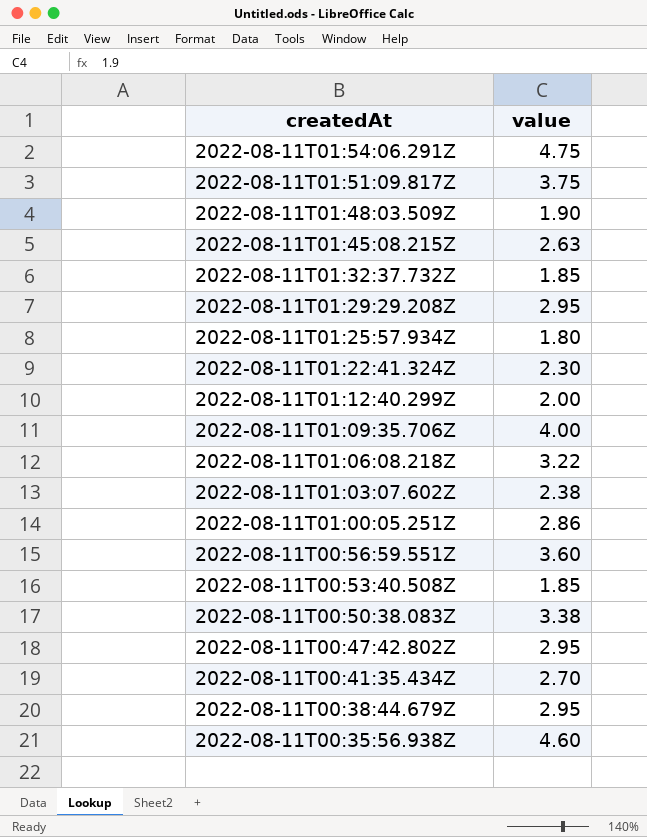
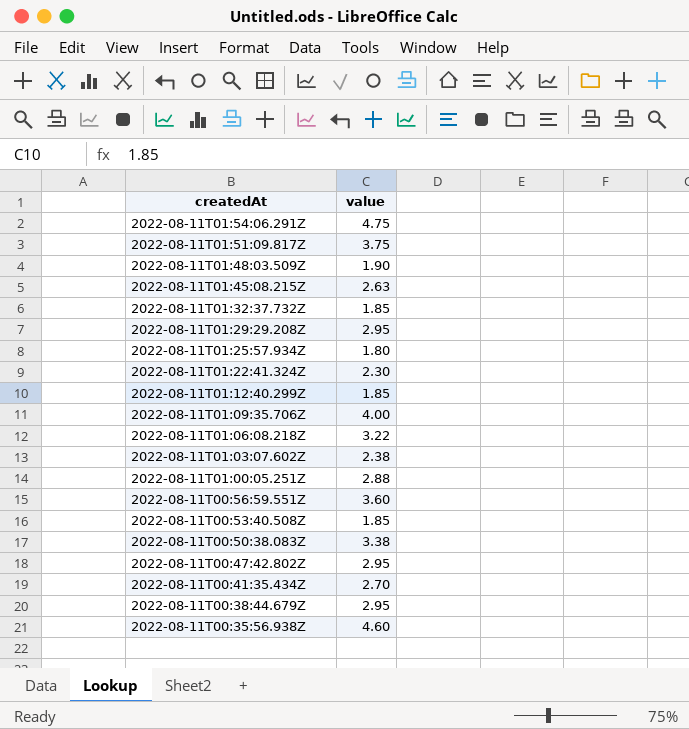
2022-08-11T01:12:40.299Z | value: 2.00 -> 1.85
2022-08-11T01:00:05.251Z | value: 2.86 -> 2.88

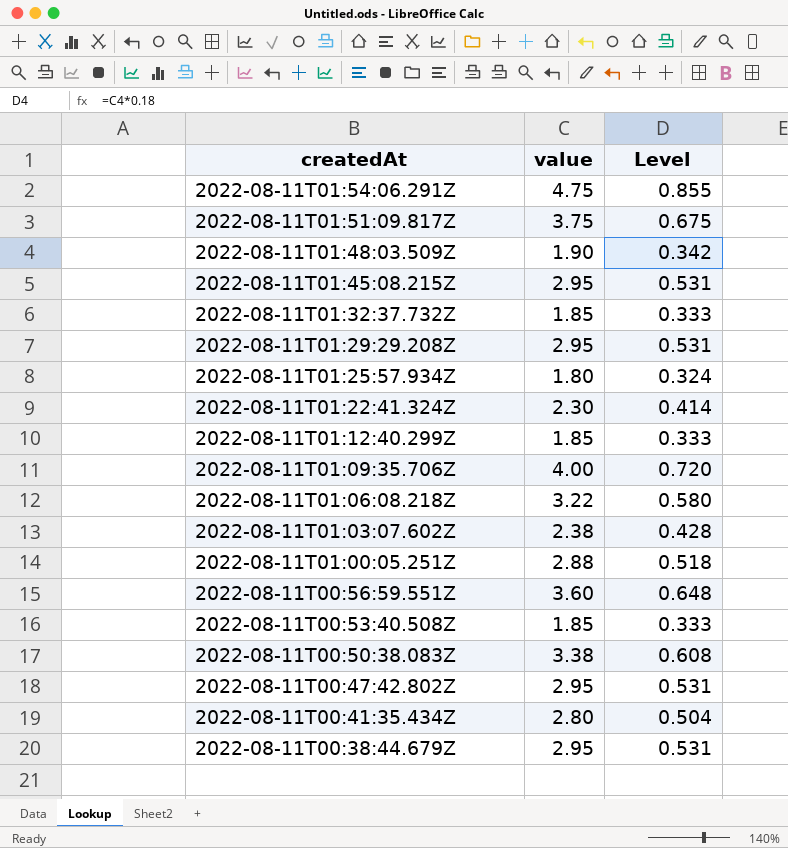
column Level | formula: none -> [value] * 0.18
row 2022-08-11T00:35:56.938Z: 4.60 -> none
2022-08-11T01:45:08.215Z | value: 2.63 -> 2.95
2022-08-11T00:41:35.434Z | value: 2.70 -> 2.80

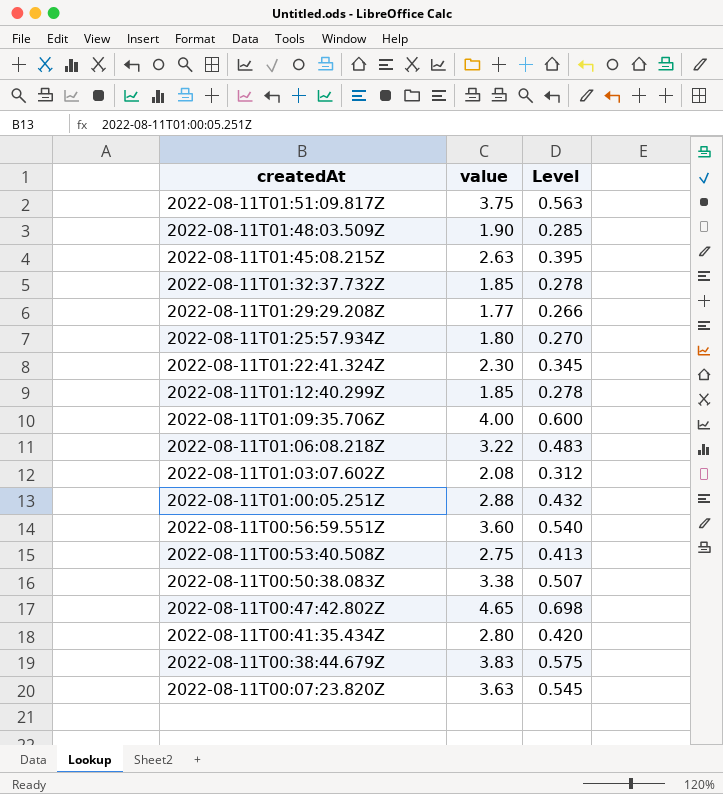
column Level | formula: [value] * 0.18 -> [value] * 0.15
row 2022-08-11T01:54:06.291Z: 4.75 | 0.855 -> none
2022-08-11T01:45:08.215Z | value: 2.95 -> 2.63
2022-08-11T01:29:29.208Z | value: 2.95 -> 1.77
2022-08-11T01:03:07.602Z | value: 2.38 -> 2.08
2022-08-11T00:53:40.508Z | value: 1.85 -> 2.75
2022-08-11T00:47:42.802Z | value: 2.95 -> 4.65
2022-08-11T00:38:44.679Z | value: 2.95 -> 3.83
row 2022-08-11T00:07:23.820Z: none -> 3.63 | 0.545

